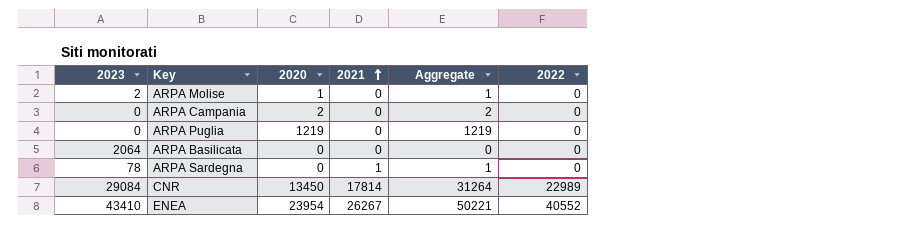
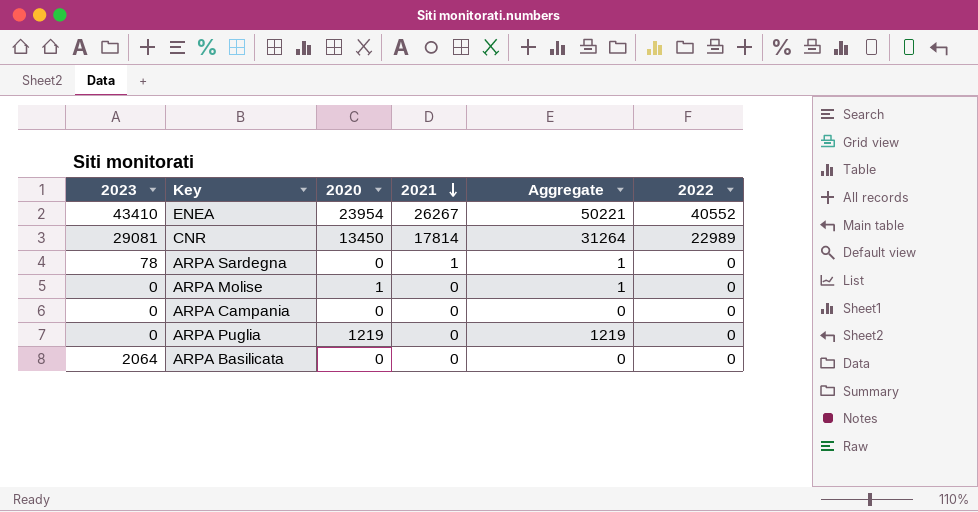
row order: 2021 ascending -> 2021 descending
CNR | 2023: 29084 -> 29081
ARPA Molise | 2023: 2 -> 0
ARPA Campania | 2020: 2 -> 0
ARPA Campania | Aggregate: 2 -> 0

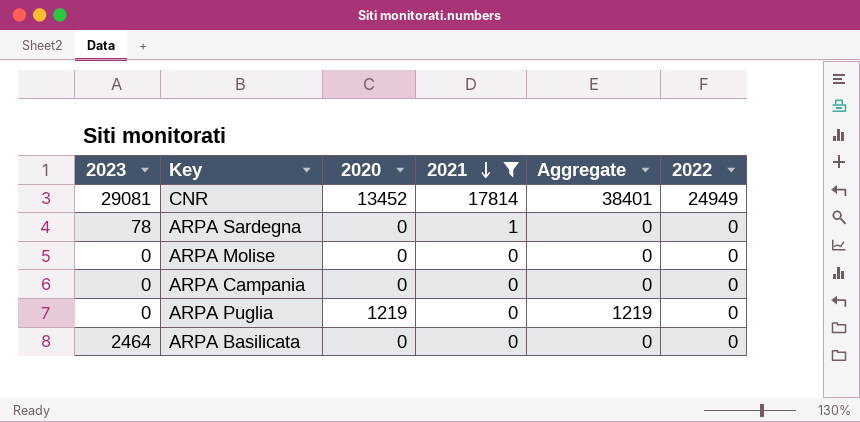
filter: none -> 2021 != 26267
column Aggregate | formula: [2020] + [2021] -> [2020] + [2022]
CNR | 2020: 13450 -> 13452
CNR | 2022: 22989 -> 24949
ARPA Molise | 2020: 1 -> 0
ARPA Basilicata | 2023: 2064 -> 2464

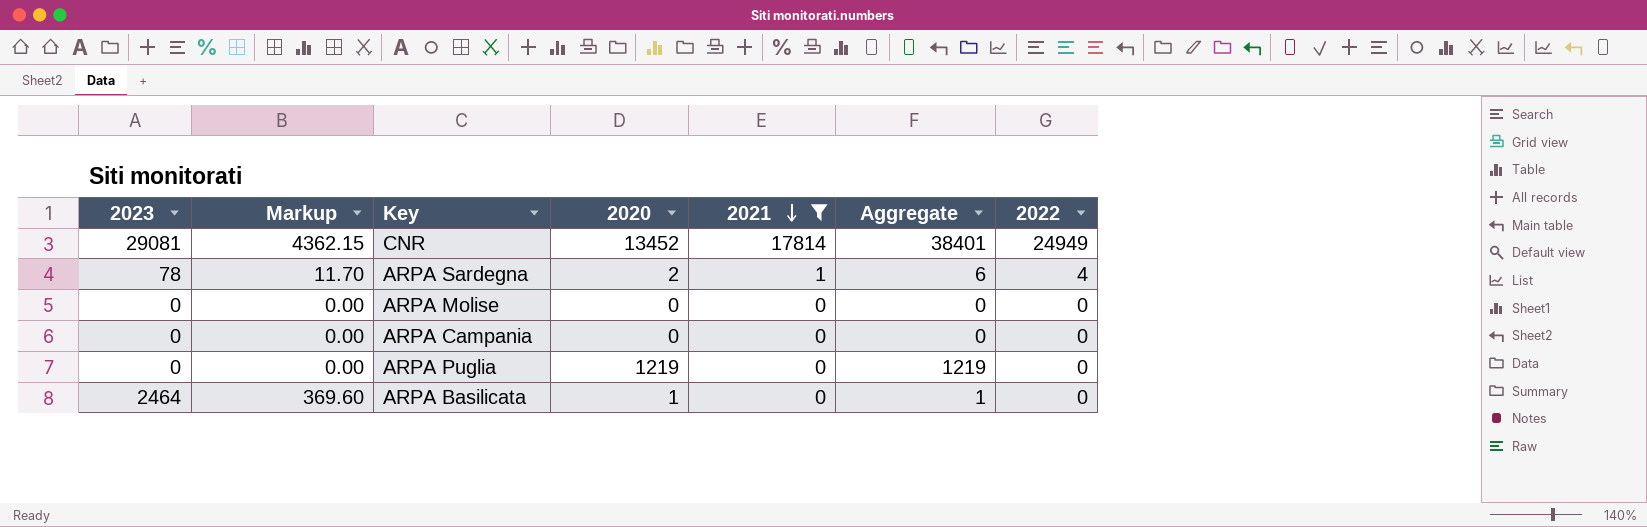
column Markup | formula: none -> [2023] * 0.15
ARPA Sardegna | 2020: 0 -> 2
ARPA Sardegna | Aggregate: 0 -> 6
ARPA Sardegna | 2022: 0 -> 4
ARPA Basilicata | 2020: 0 -> 1
ARPA Basilicata | Aggregate: 0 -> 1

